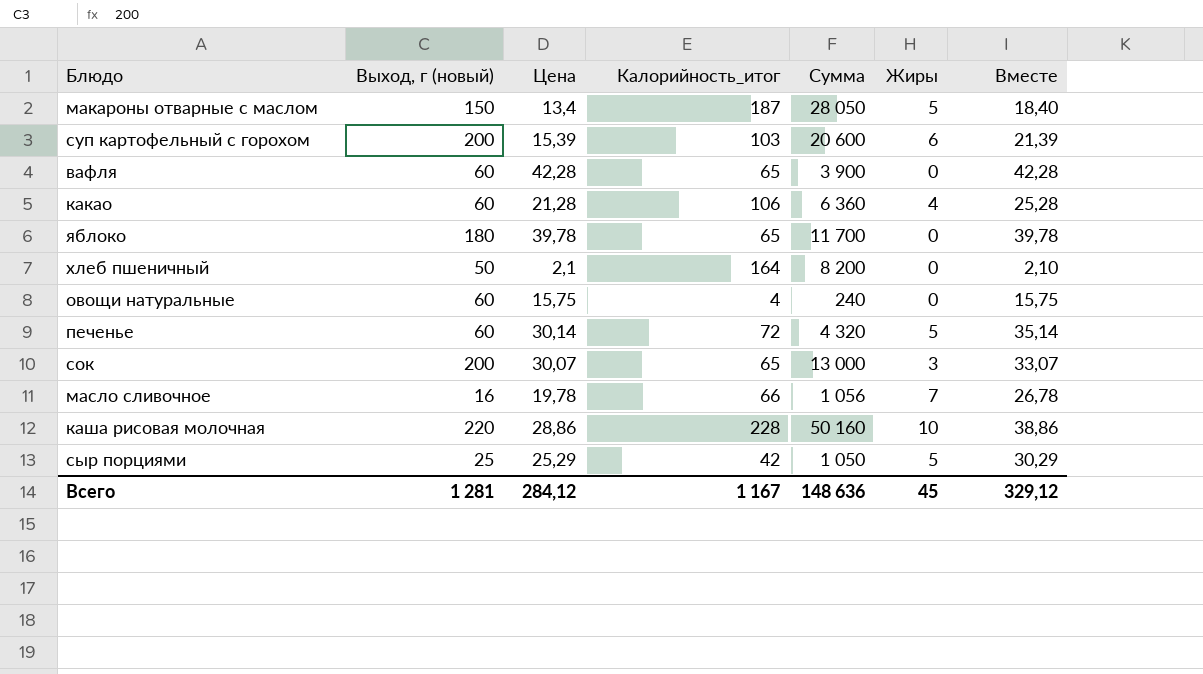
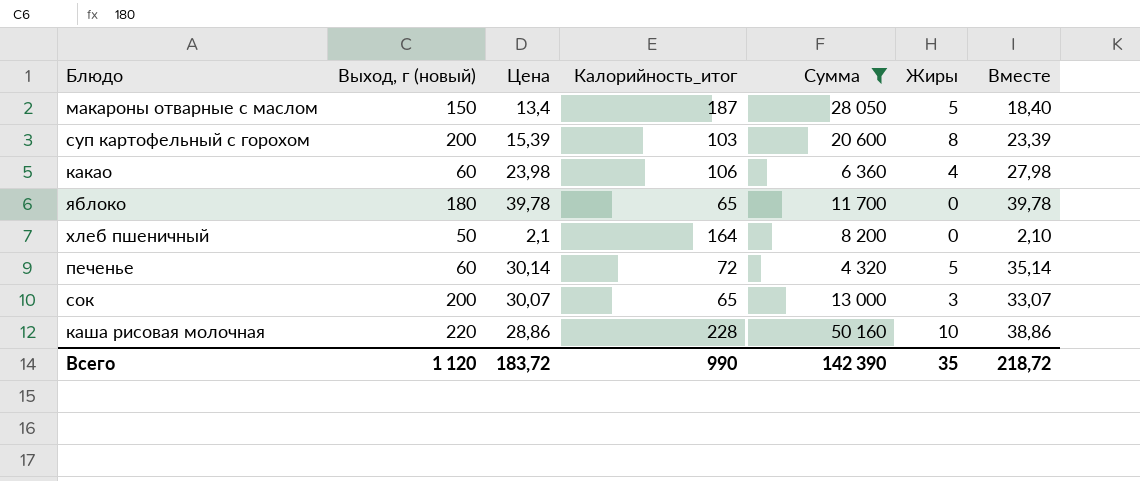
filter: none -> Сумма >= 4 320
суп картофельный с горохом | Жиры: 6 -> 8
суп картофельный с горохом | Вместе: 21,39 -> 23,39
какао | Цена: 21,28 -> 23,98
какао | Вместе: 25,28 -> 27,98
Всего | Выход, г (новый): 1 281 -> 1 120
Всего | Цена: 284,12 -> 183,72
Всего | Калорийность_итог: 1 167 -> 990
Всего | Сумма: 148 636 -> 142 390
Всего | Жиры: 45 -> 35
Всего | Вместе: 329,12 -> 218,72

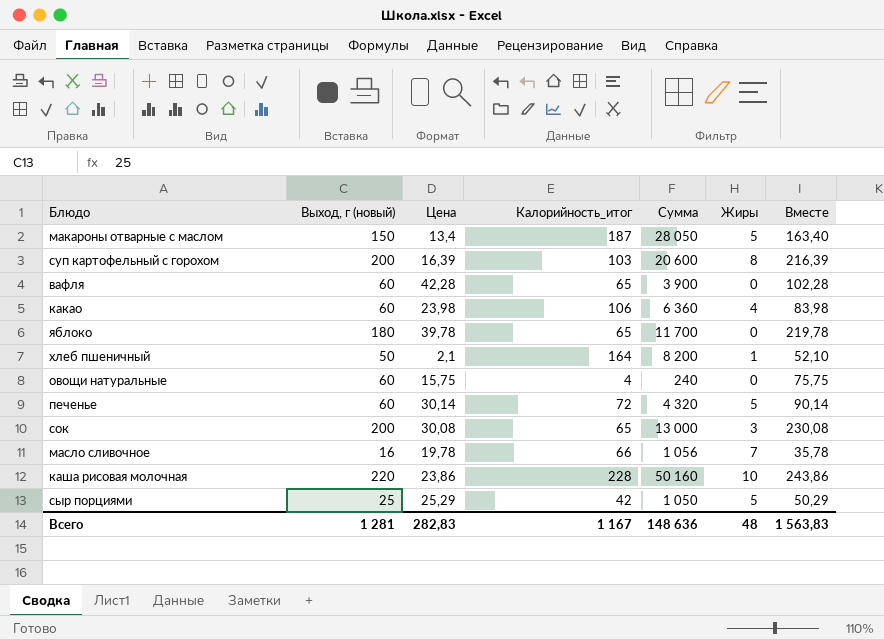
filter: Сумма >= 4 320 -> none
column Вместе | formula: [Цена] + [Жиры] -> [Выход, г (новый)] + [Цена]
суп картофельный с горохом | Цена: 15,39 -> 16,39
хлеб пшеничный | Жиры: 0 -> 1
сок | Цена: 30,07 -> 30,08
каша рисовая молочная | Цена: 28,86 -> 23,86
Всего | Выход, г (новый): 1 120 -> 1 281
Всего | Цена: 183,72 -> 282,83
Всего | Калорийность_итог: 990 -> 1 167
Всего | Сумма: 142 390 -> 148 636
Всего | Жиры: 35 -> 48
Всего | Вместе: 218,72 -> 1 563,83

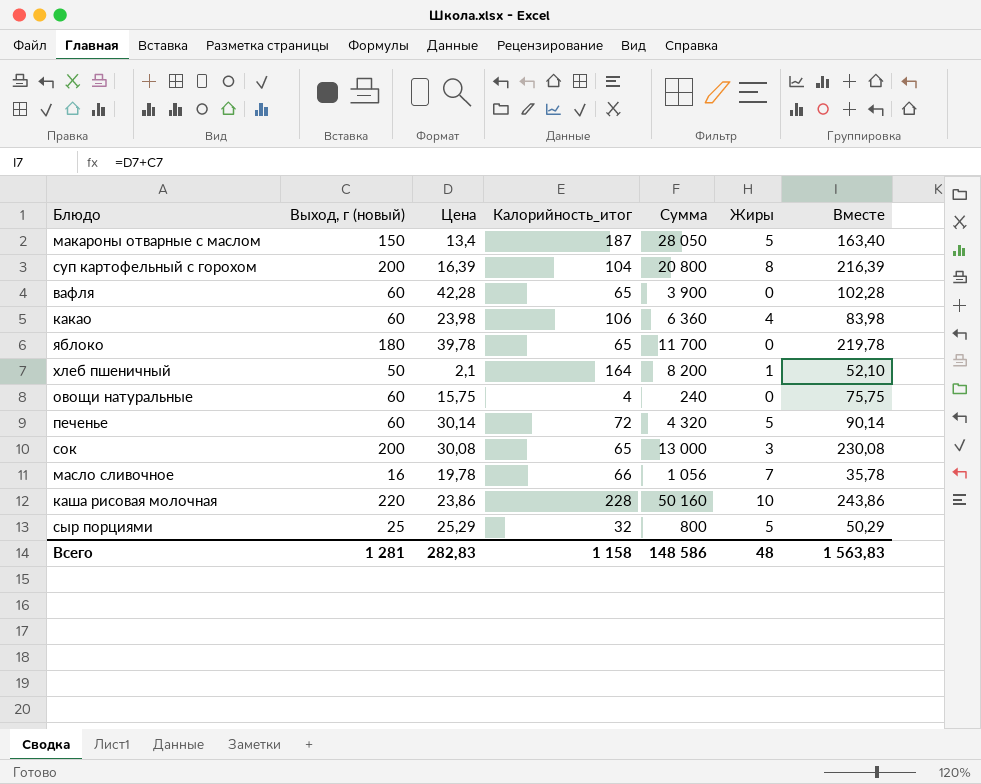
суп картофельный с горохом | Калорийность_итог: 103 -> 104
суп картофельный с горохом | Сумма: 20 600 -> 20 800
сыр порциями | Калорийность_итог: 42 -> 32
сыр порциями | Сумма: 1 050 -> 800
Всего | Калорийность_итог: 1 167 -> 1 158
Всего | Сумма: 148 636 -> 148 586

